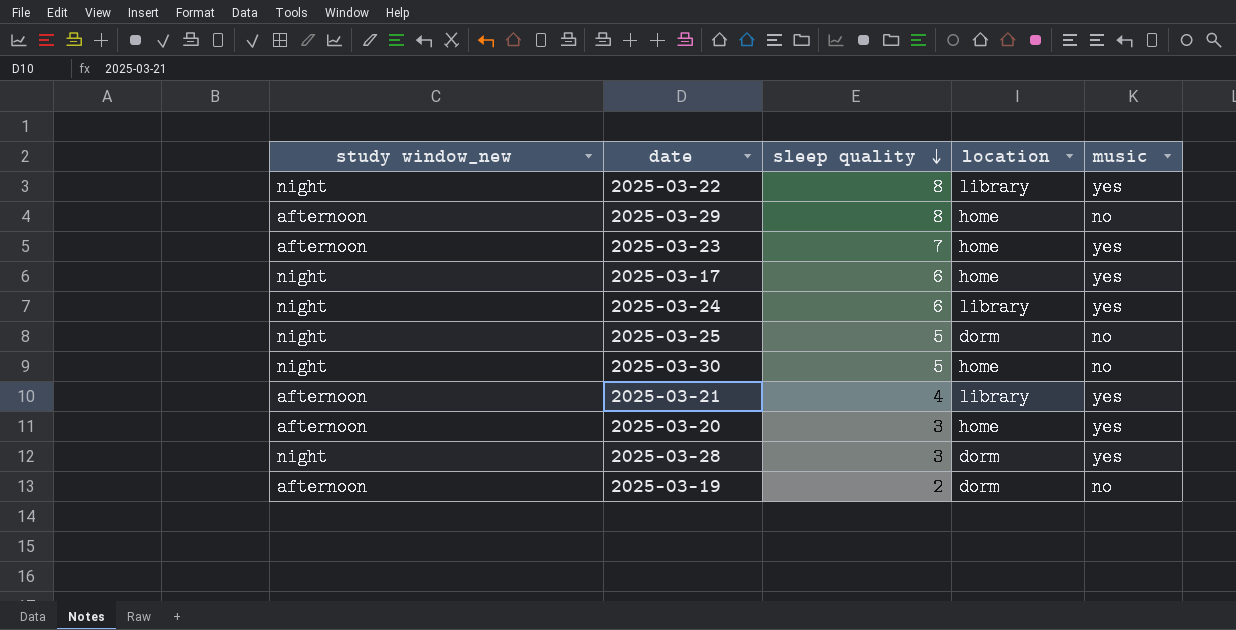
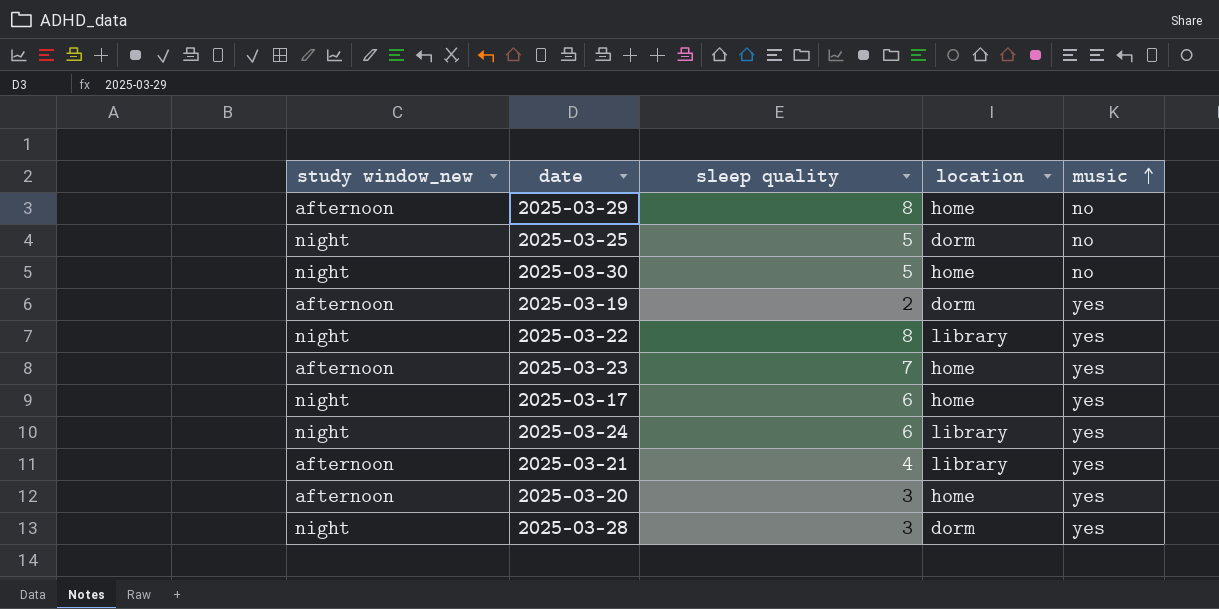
row order: sleep quality descending -> music ascending
2025-03-19 | music: no -> yes

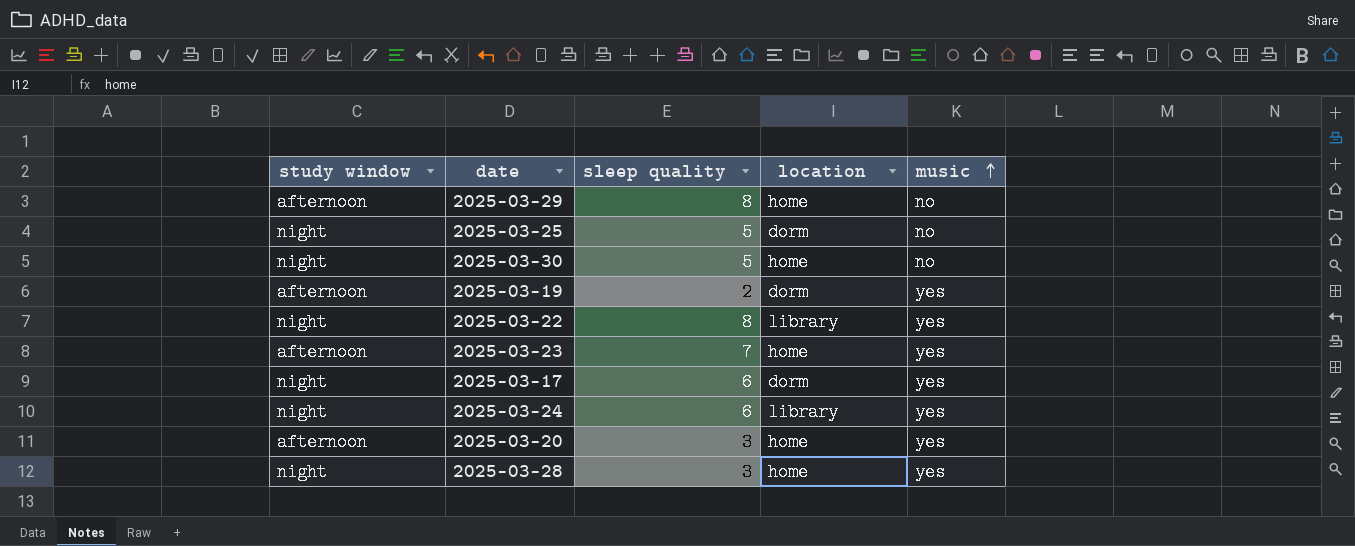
column name: study window_new -> study window
row 2025-03-21: afternoon | 4 | library | yes -> none
2025-03-17 | location: home -> dorm
2025-03-28 | location: dorm -> home

